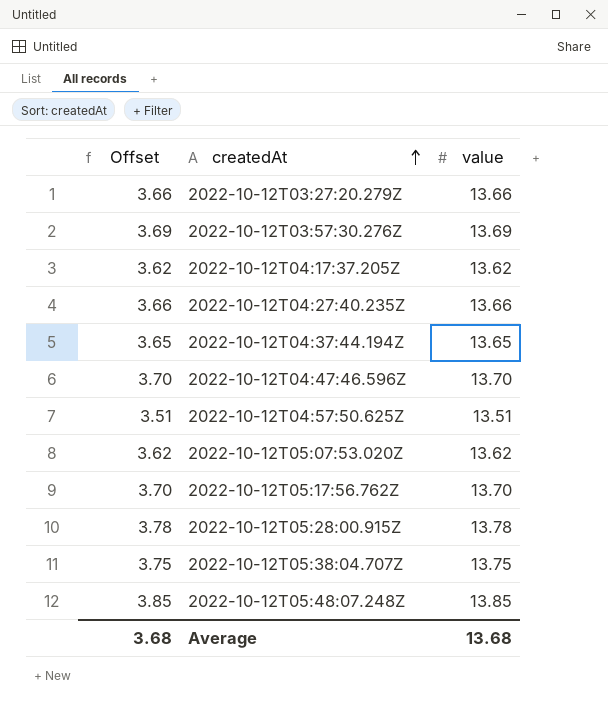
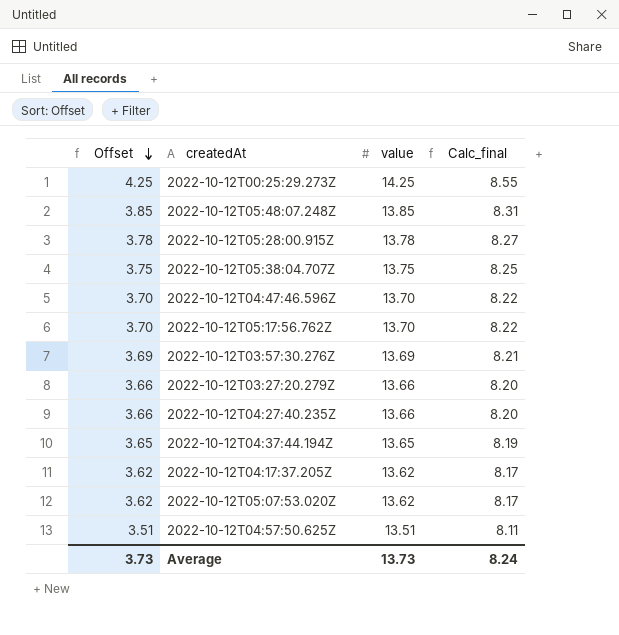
row order: createdAt ascending -> Offset descending
column Calc_final | formula: none -> [value] * 0.6
row 2022-10-12T00:25:29.273Z: none -> 4.25 | 14.25 | 8.55
Average | Offset: 3.68 -> 3.73
Average | value: 13.68 -> 13.73

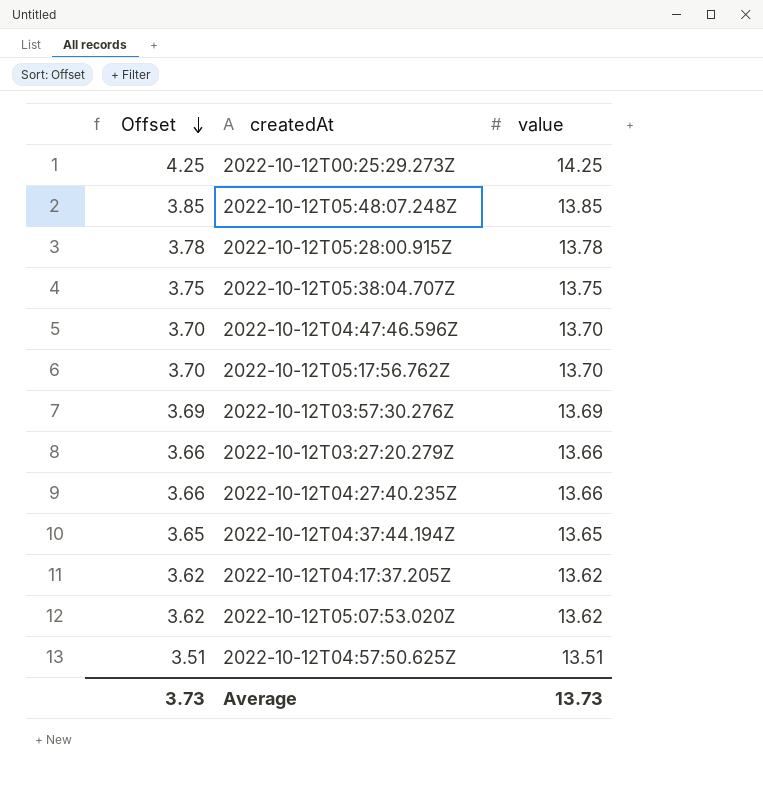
column Calc_final | formula: [value] * 0.6 -> none

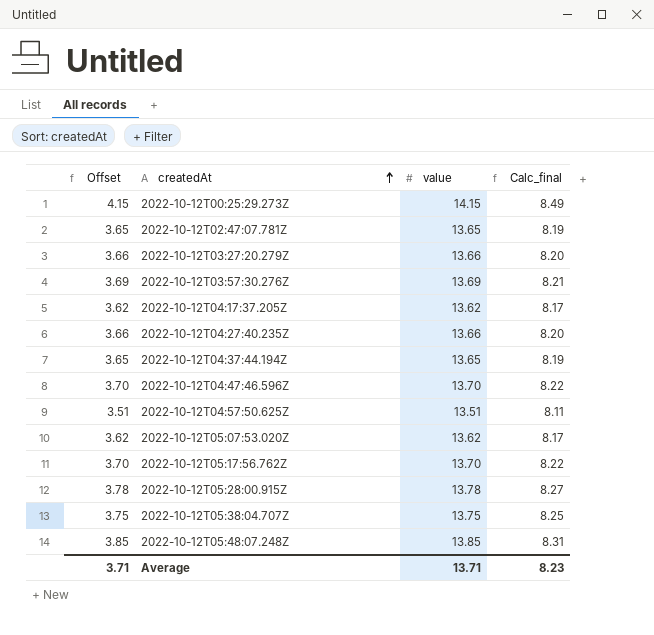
row order: Offset descending -> createdAt ascending
column Calc_final | formula: none -> [value] * 0.6
2022-10-12T00:25:29.273Z | Offset: 4.25 -> 4.15
2022-10-12T00:25:29.273Z | value: 14.25 -> 14.15
row 2022-10-12T02:47:07.781Z: none -> 3.65 | 13.65 | 8.19
Average | Offset: 3.73 -> 3.71
Average | value: 13.73 -> 13.71

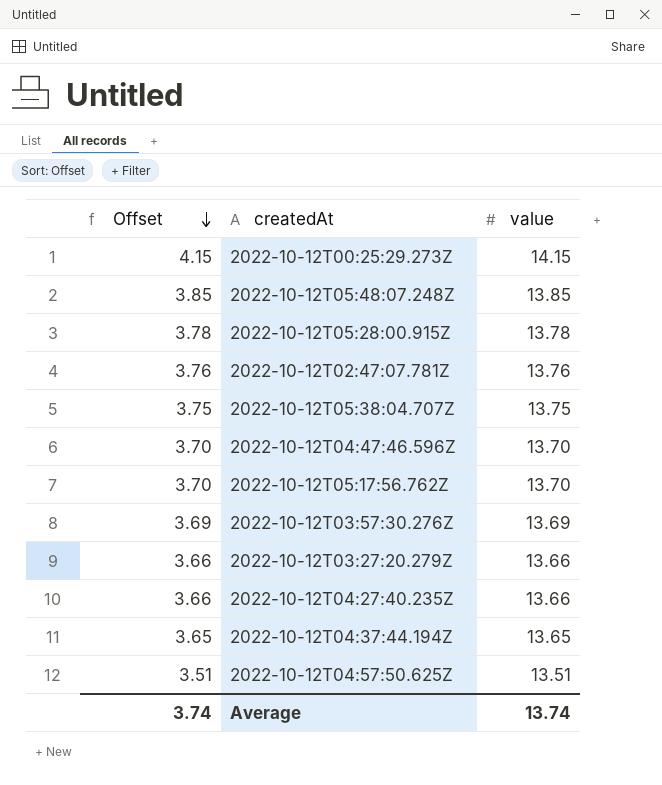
row order: createdAt ascending -> Offset descending
column Calc_final | formula: [value] * 0.6 -> none
row 2022-10-12T04:17:37.205Z: 3.62 | 13.62 | 8.17 -> none
row 2022-10-12T05:07:53.020Z: 3.62 | 13.62 | 8.17 -> none
2022-10-12T02:47:07.781Z | Offset: 3.65 -> 3.76
2022-10-12T02:47:07.781Z | value: 13.65 -> 13.76
Average | Offset: 3.71 -> 3.74
Average | value: 13.71 -> 13.74

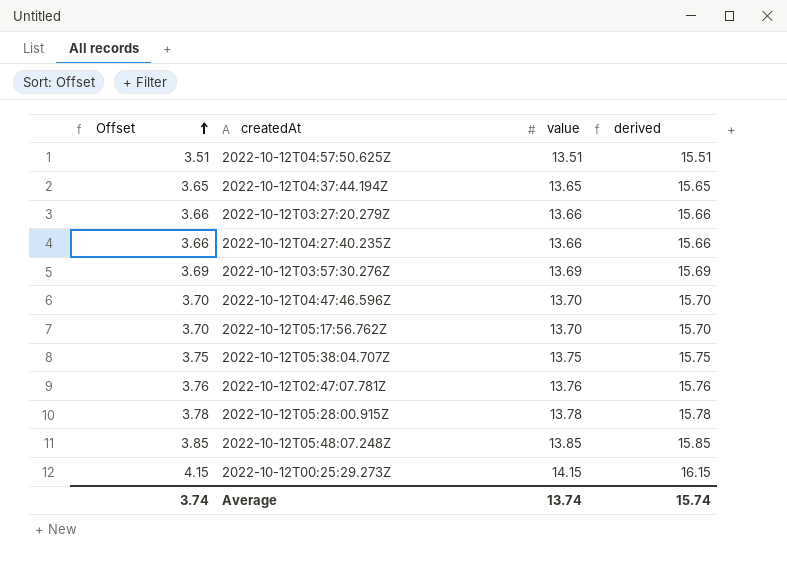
row order: Offset descending -> Offset ascending
column derived | formula: none -> [value] + 2

